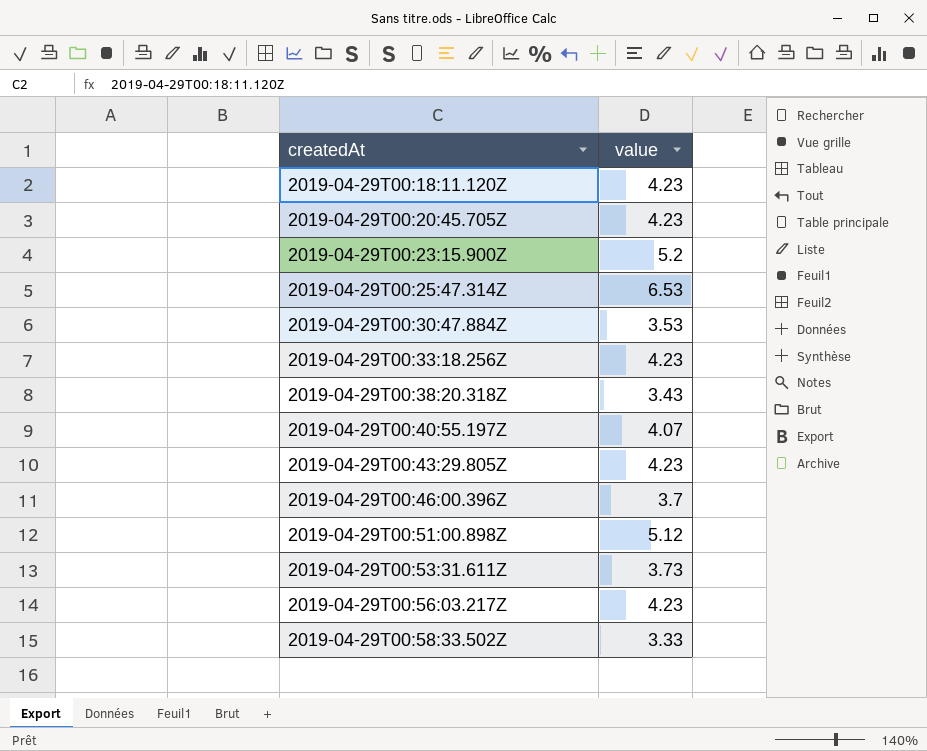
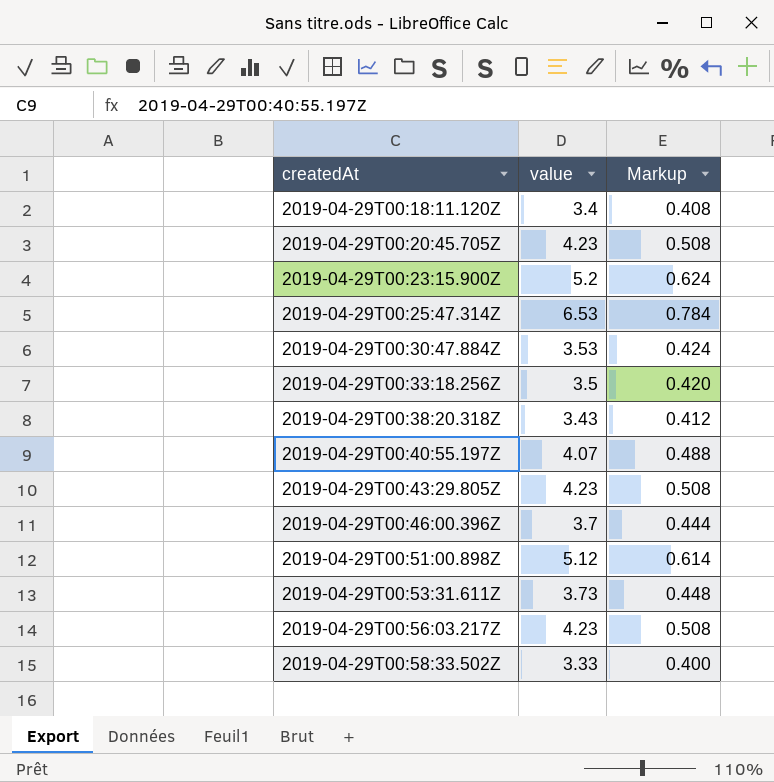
column Markup | formula: none -> [value] * 0.12
2019-04-29T00:18:11.120Z | value: 4.23 -> 3.4
2019-04-29T00:33:18.256Z | value: 4.23 -> 3.5

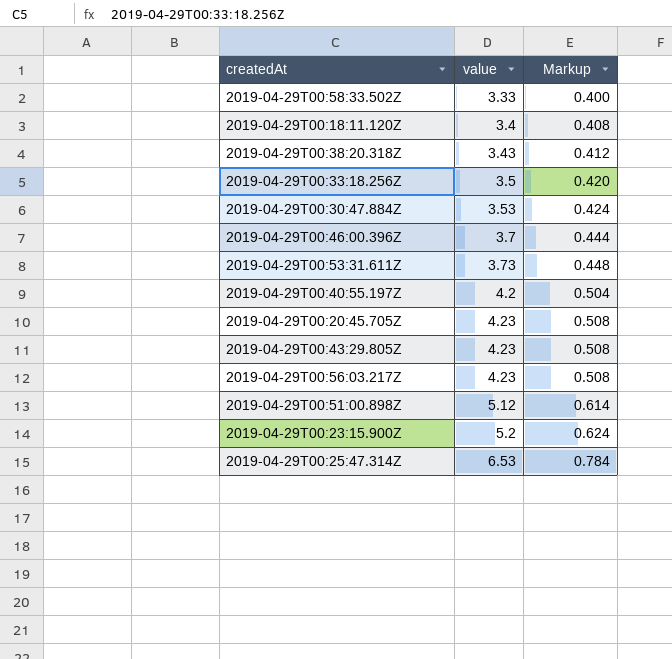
row order: createdAt ascending -> value ascending
2019-04-29T00:40:55.197Z | value: 4.07 -> 4.2
2019-04-29T00:40:55.197Z | Markup: 0.488 -> 0.504

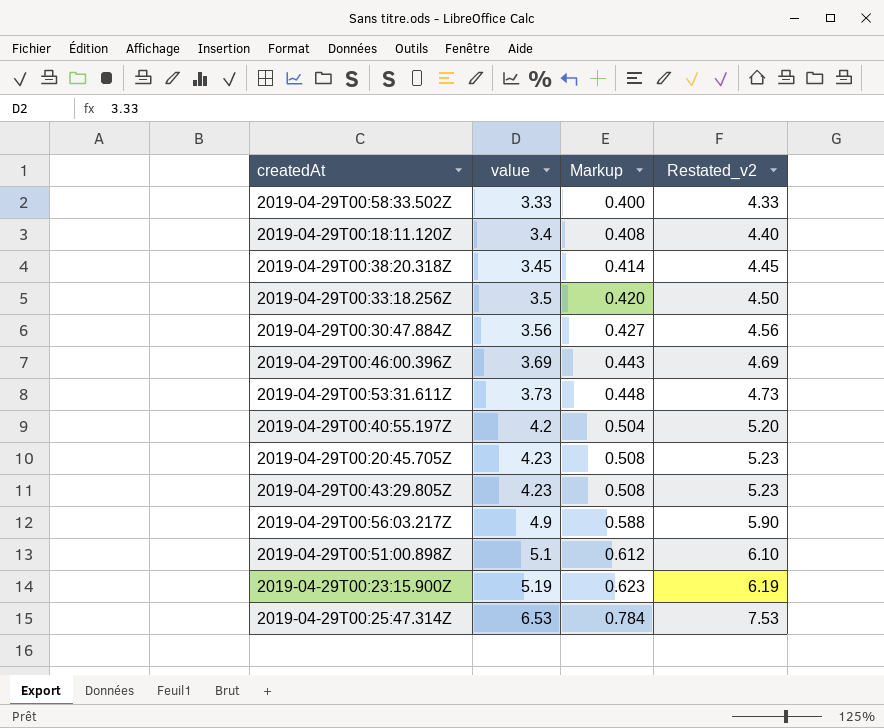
column Restated_v2 | formula: none -> [value] + 1
2019-04-29T00:38:20.318Z | value: 3.43 -> 3.45
2019-04-29T00:38:20.318Z | Markup: 0.412 -> 0.414
2019-04-29T00:30:47.884Z | value: 3.53 -> 3.56
2019-04-29T00:30:47.884Z | Markup: 0.424 -> 0.427
2019-04-29T00:46:00.396Z | value: 3.7 -> 3.69
2019-04-29T00:46:00.396Z | Markup: 0.444 -> 0.443
2019-04-29T00:56:03.217Z | value: 4.23 -> 4.9
2019-04-29T00:56:03.217Z | Markup: 0.508 -> 0.588
2019-04-29T00:51:00.898Z | value: 5.12 -> 5.1
2019-04-29T00:51:00.898Z | Markup: 0.614 -> 0.612
2019-04-29T00:23:15.900Z | value: 5.2 -> 5.19
2019-04-29T00:23:15.900Z | Markup: 0.624 -> 0.623

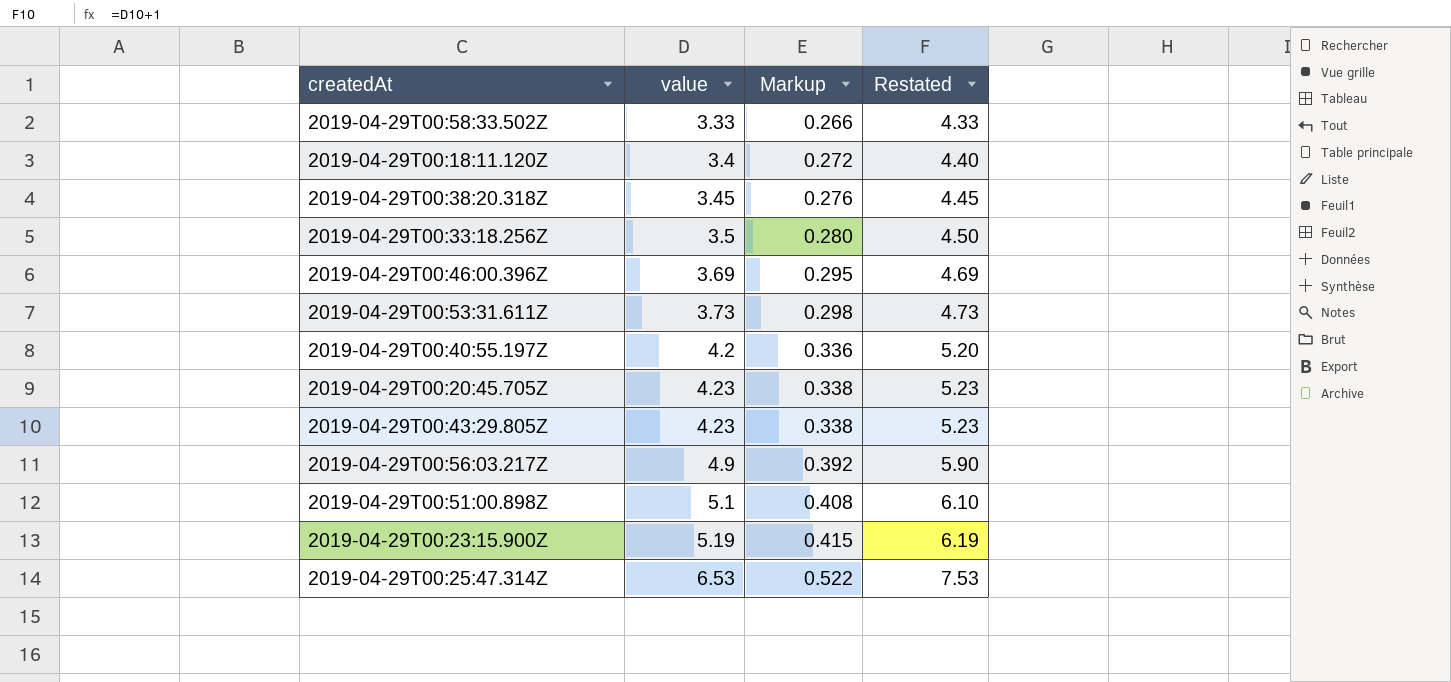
column Markup | formula: [value] * 0.12 -> [value] * 0.08
column name: Restated_v2 -> Restated
row 2019-04-29T00:30:47.884Z: 3.56 | 0.427 | 4.56 -> none

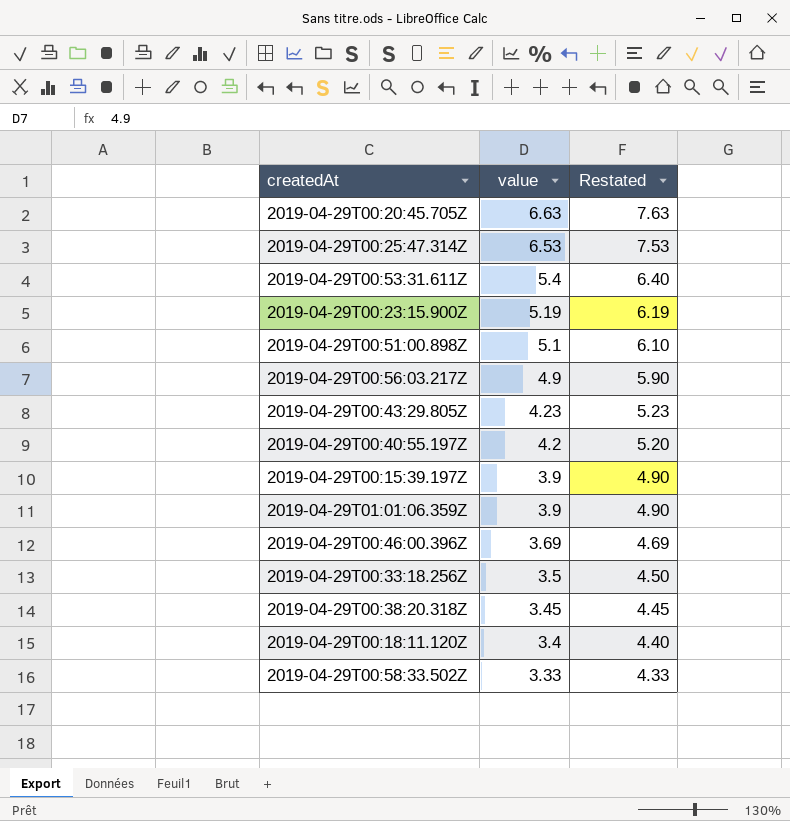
row order: value ascending -> value descending
column Markup | formula: [value] * 0.08 -> none
2019-04-29T00:20:45.705Z | value: 4.23 -> 6.63
2019-04-29T00:20:45.705Z | Restated: 5.23 -> 7.63
2019-04-29T00:53:31.611Z | value: 3.73 -> 5.4
2019-04-29T00:53:31.611Z | Restated: 4.73 -> 6.40
row 2019-04-29T00:15:39.197Z: none -> 3.9 | 4.90
row 2019-04-29T01:01:06.359Z: none -> 3.9 | 4.90

